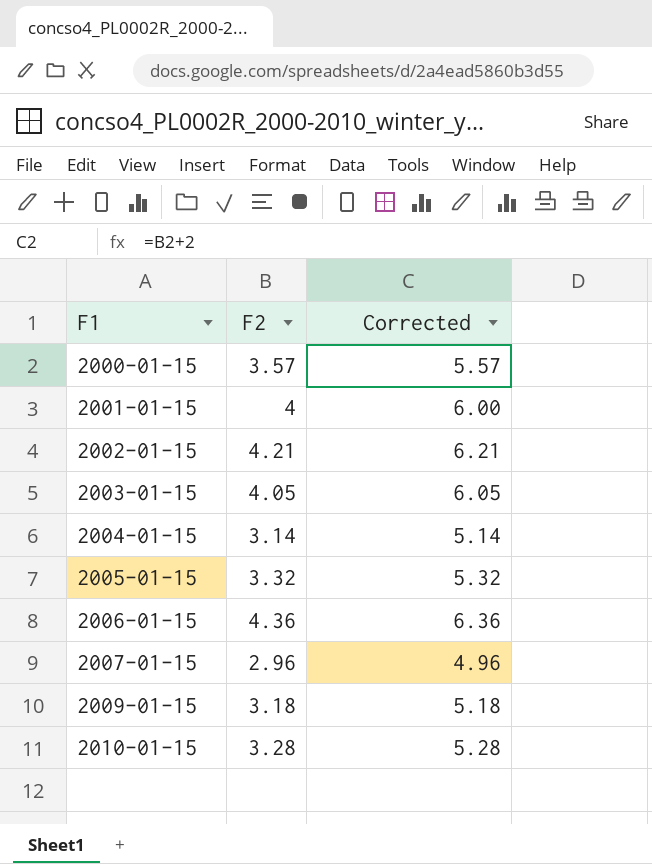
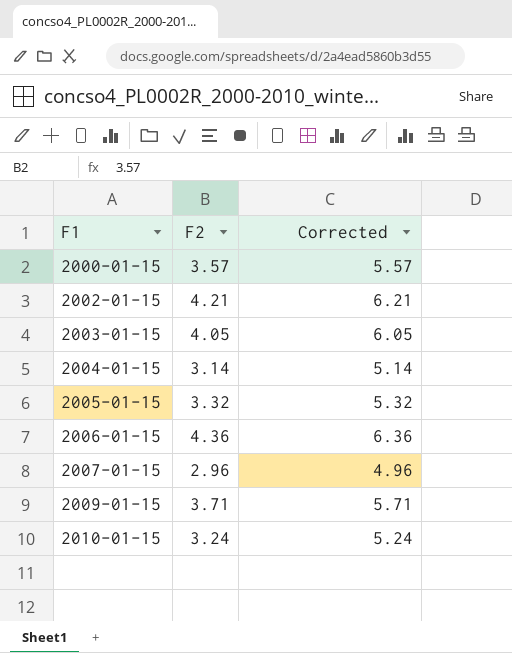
row 2001-01-15: 4 | 6.00 -> none
2009-01-15 | F2: 3.18 -> 3.71
2009-01-15 | Corrected: 5.18 -> 5.71
2010-01-15 | F2: 3.28 -> 3.24
2010-01-15 | Corrected: 5.28 -> 5.24

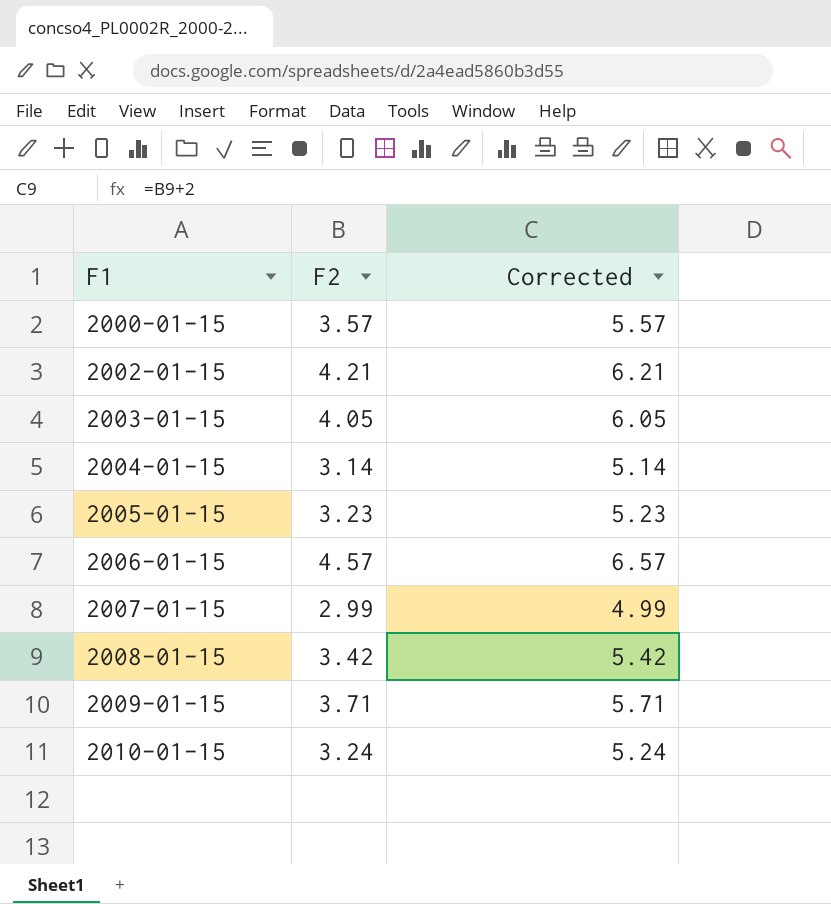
2005-01-15 | F2: 3.32 -> 3.23
2005-01-15 | Corrected: 5.32 -> 5.23
2006-01-15 | F2: 4.36 -> 4.57
2006-01-15 | Corrected: 6.36 -> 6.57
2007-01-15 | F2: 2.96 -> 2.99
2007-01-15 | Corrected: 4.96 -> 4.99
row 2008-01-15: none -> 3.42 | 5.42

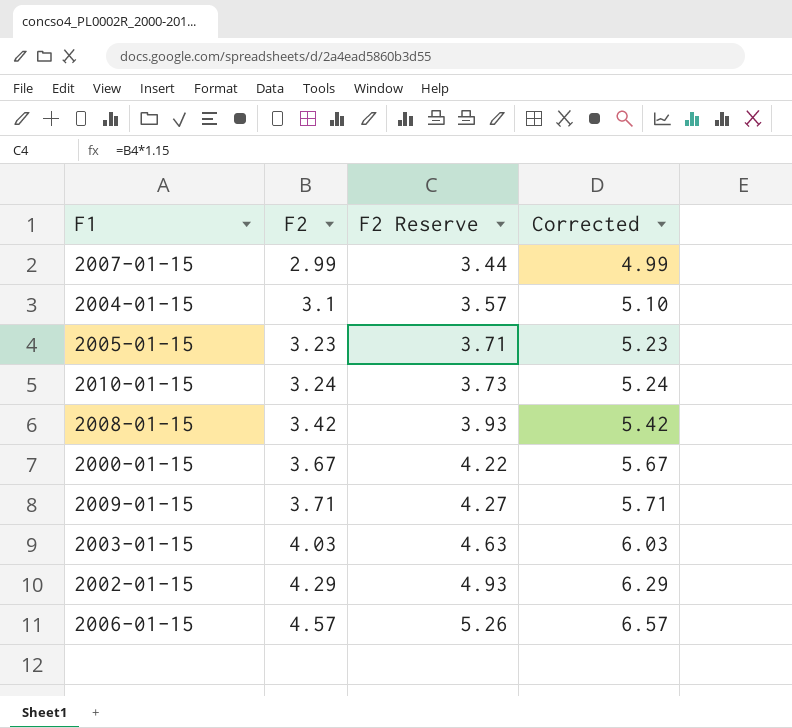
row order: F1 ascending -> F2 ascending
column F2 Reserve | formula: none -> [F2] * 1.15
2004-01-15 | F2: 3.14 -> 3.1
2004-01-15 | Corrected: 5.14 -> 5.10
2000-01-15 | F2: 3.57 -> 3.67
2000-01-15 | Corrected: 5.57 -> 5.67
2003-01-15 | F2: 4.05 -> 4.03
2003-01-15 | Corrected: 6.05 -> 6.03
2002-01-15 | F2: 4.21 -> 4.29
2002-01-15 | Corrected: 6.21 -> 6.29

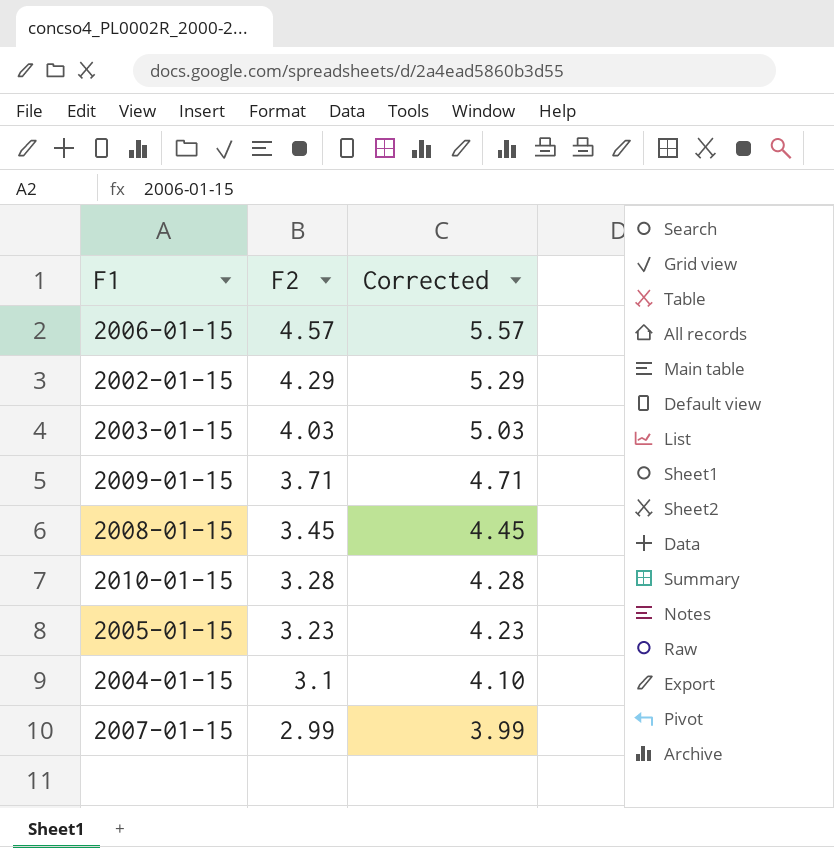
row order: F2 ascending -> F2 descending
column F2 Reserve | formula: [F2] * 1.15 -> none
column Corrected | formula: [F2] + 2 -> [F2] + 1
row 2000-01-15: 3.67 | 4.22 | 5.67 -> none
2008-01-15 | F2: 3.42 -> 3.45
2010-01-15 | F2: 3.24 -> 3.28

